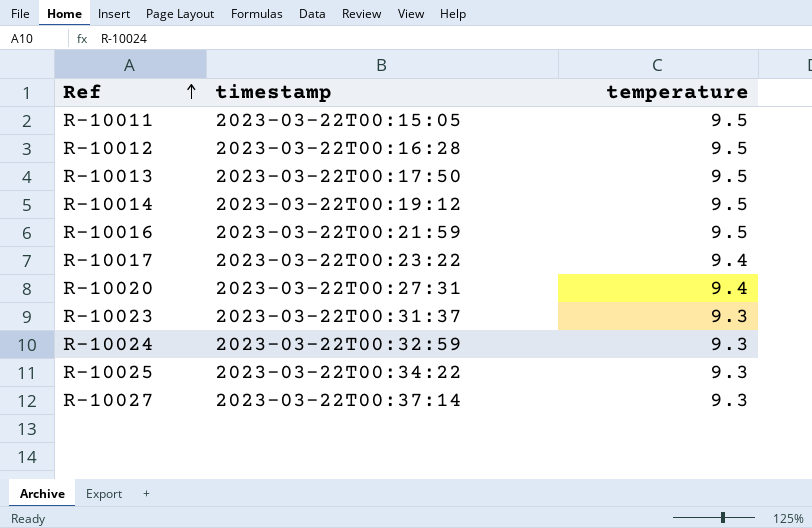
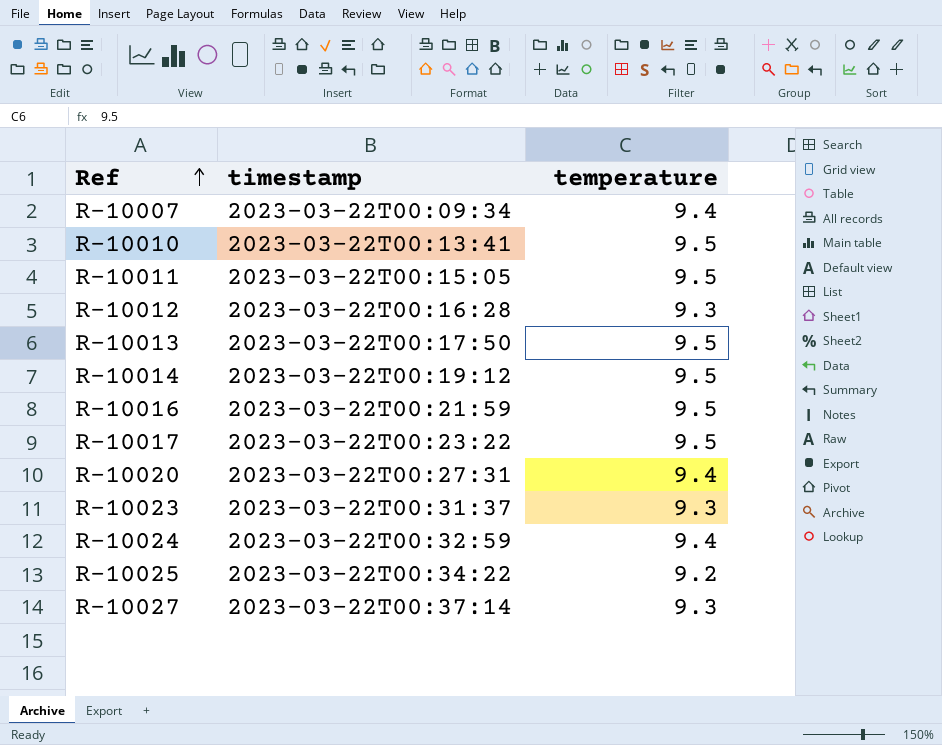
row R-10007: none -> 2023-03-22T00:09:34 | 9.4
row R-10010: none -> 2023-03-22T00:13:41 | 9.5
R-10012 | temperature: 9.5 -> 9.3
R-10017 | temperature: 9.4 -> 9.5
R-10024 | temperature: 9.3 -> 9.4
R-10025 | temperature: 9.3 -> 9.2

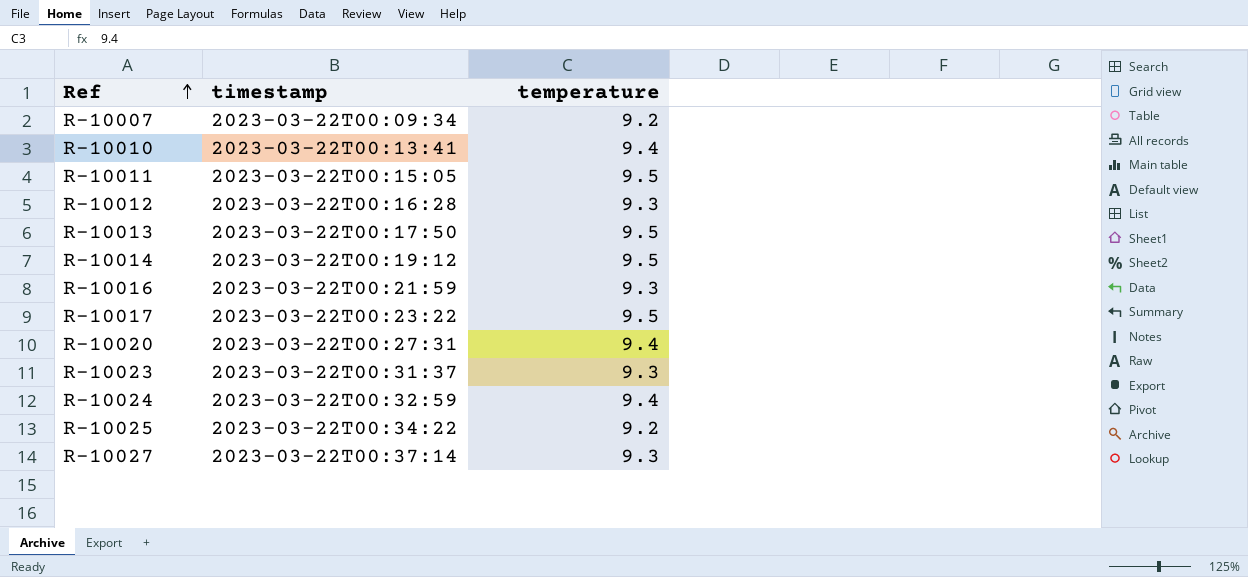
R-10007 | temperature: 9.4 -> 9.2
R-10010 | temperature: 9.5 -> 9.4
R-10016 | temperature: 9.5 -> 9.3

